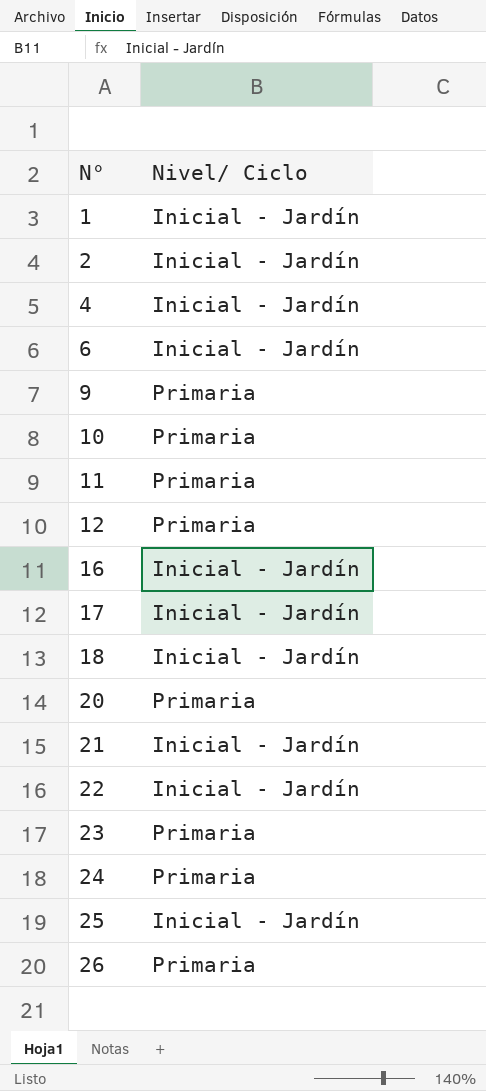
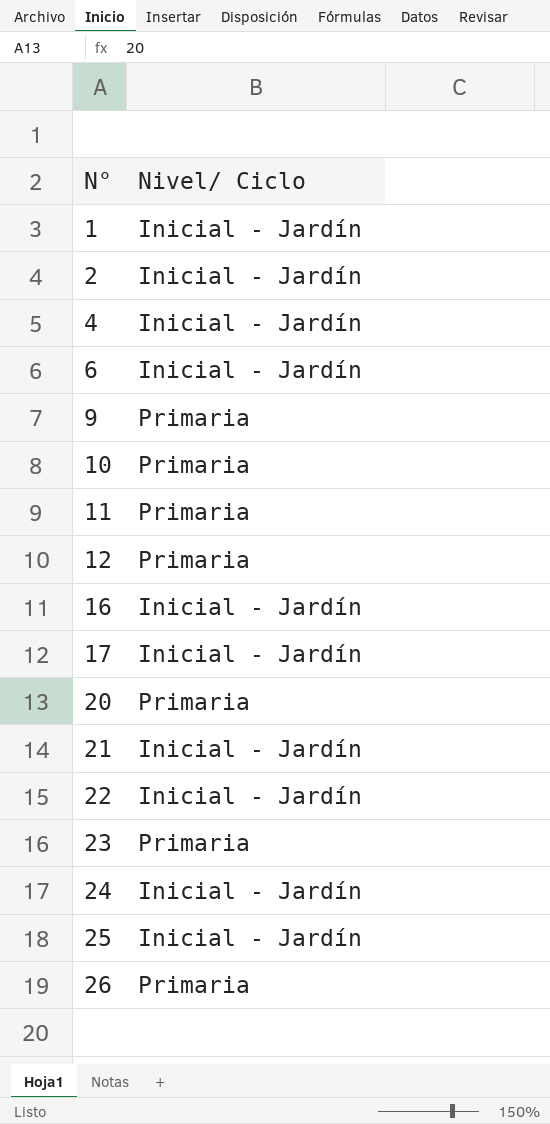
row 18: Inicial - Jardín -> none
24 | Nivel/ Ciclo: Primaria -> Inicial - Jardín

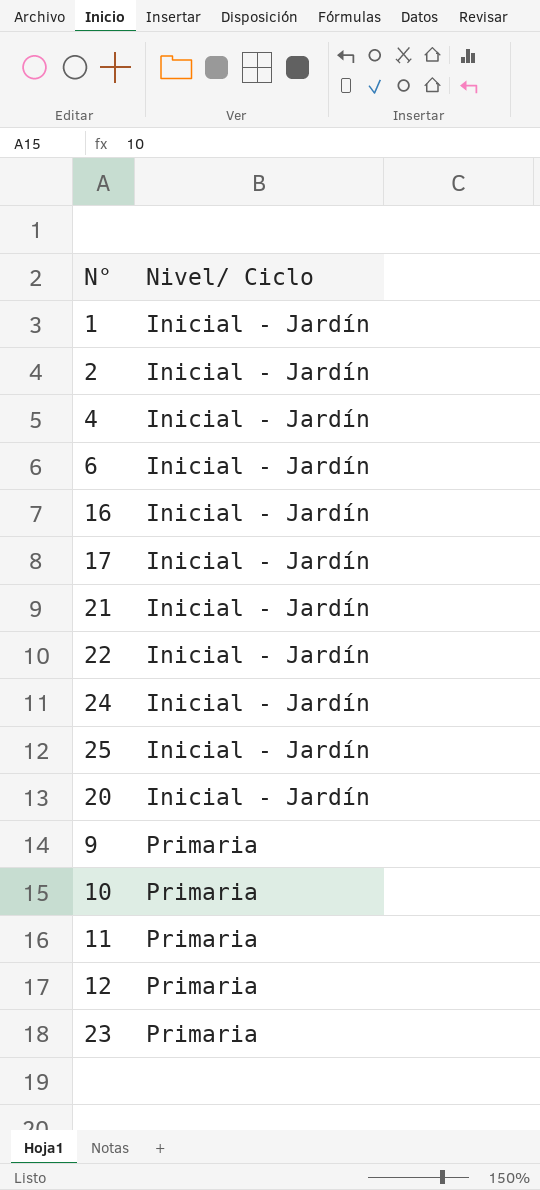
row order: N° ascending -> Nivel/ Ciclo ascending
row 26: Primaria -> none
20 | Nivel/ Ciclo: Primaria -> Inicial - Jardín

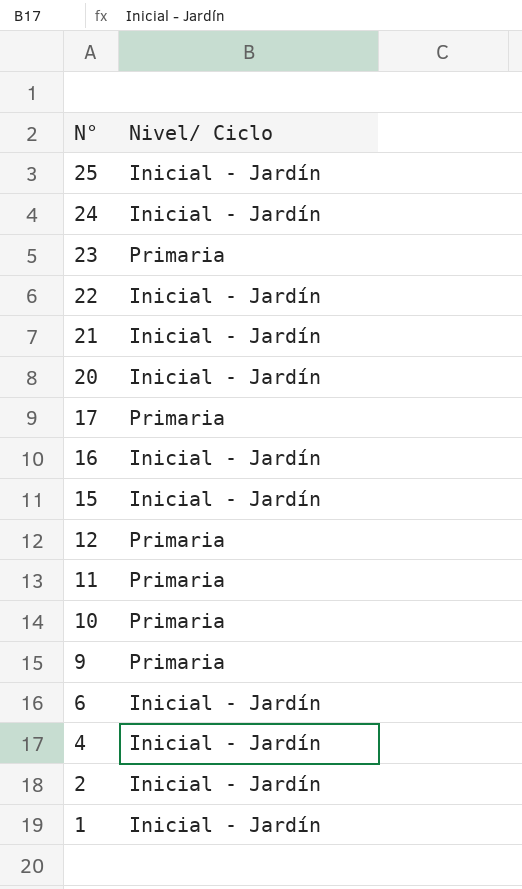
row order: Nivel/ Ciclo ascending -> N° descending
17 | Nivel/ Ciclo: Inicial - Jardín -> Primaria
row 15: none -> Inicial - Jardín

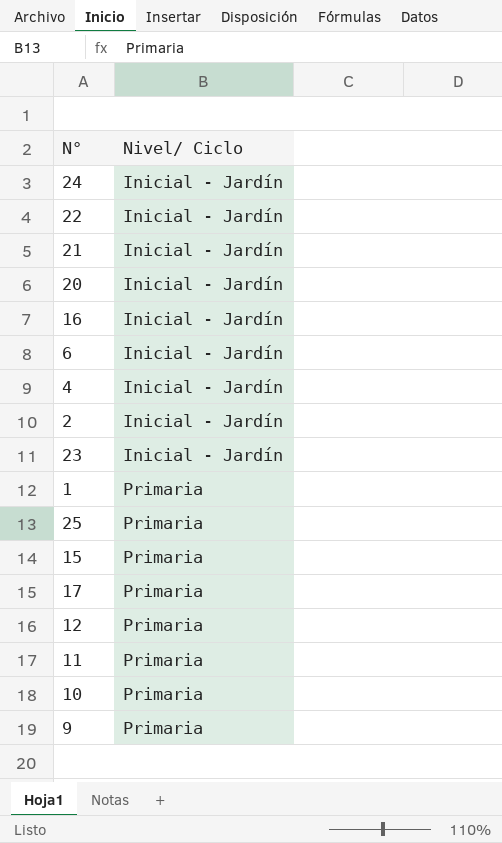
row order: N° descending -> Nivel/ Ciclo ascending
23 | Nivel/ Ciclo: Primaria -> Inicial - Jardín
1 | Nivel/ Ciclo: Inicial - Jardín -> Primaria
25 | Nivel/ Ciclo: Inicial - Jardín -> Primaria
15 | Nivel/ Ciclo: Inicial - Jardín -> Primaria

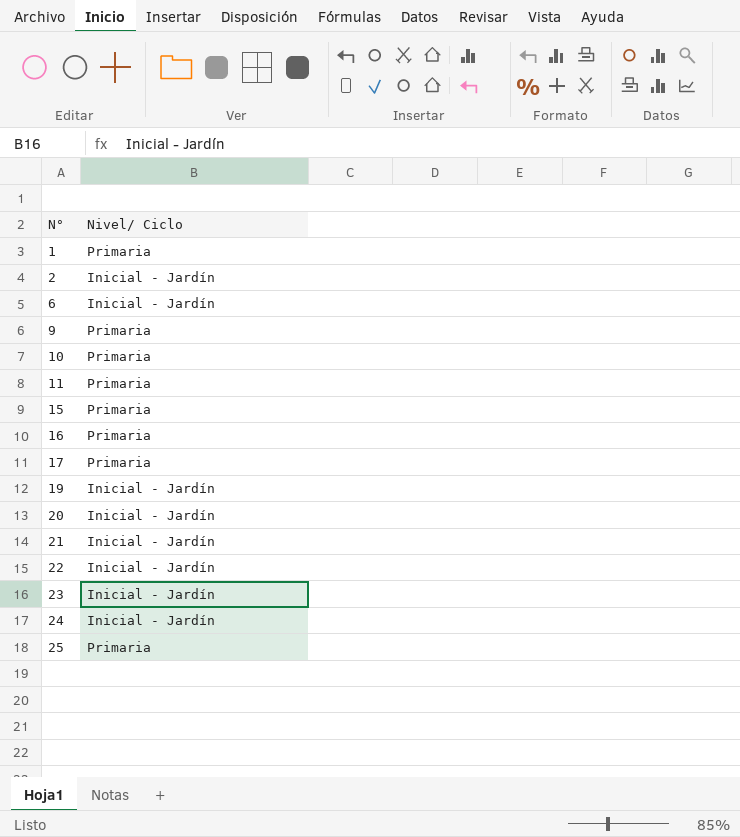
row order: Nivel/ Ciclo ascending -> N° ascending
row 4: Inicial - Jardín -> none
row 12: Primaria -> none
16 | Nivel/ Ciclo: Inicial - Jardín -> Primaria
row 19: none -> Inicial - Jardín

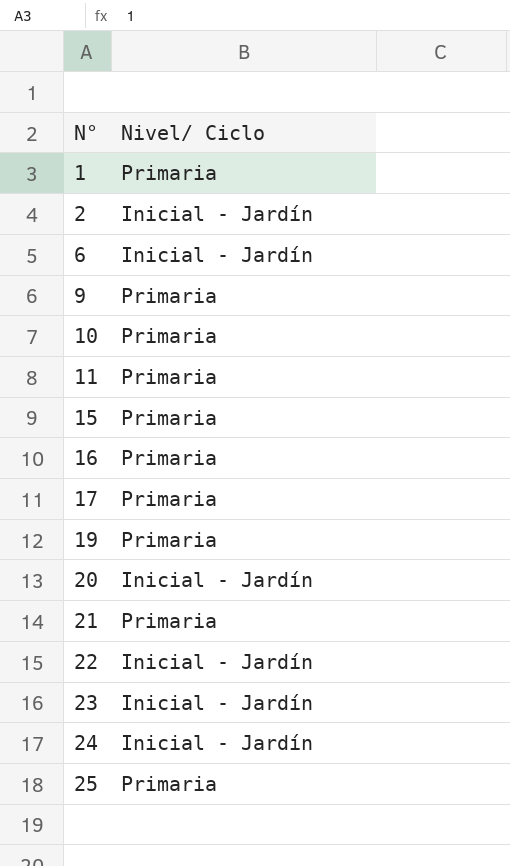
19 | Nivel/ Ciclo: Inicial - Jardín -> Primaria
21 | Nivel/ Ciclo: Inicial - Jardín -> Primaria

